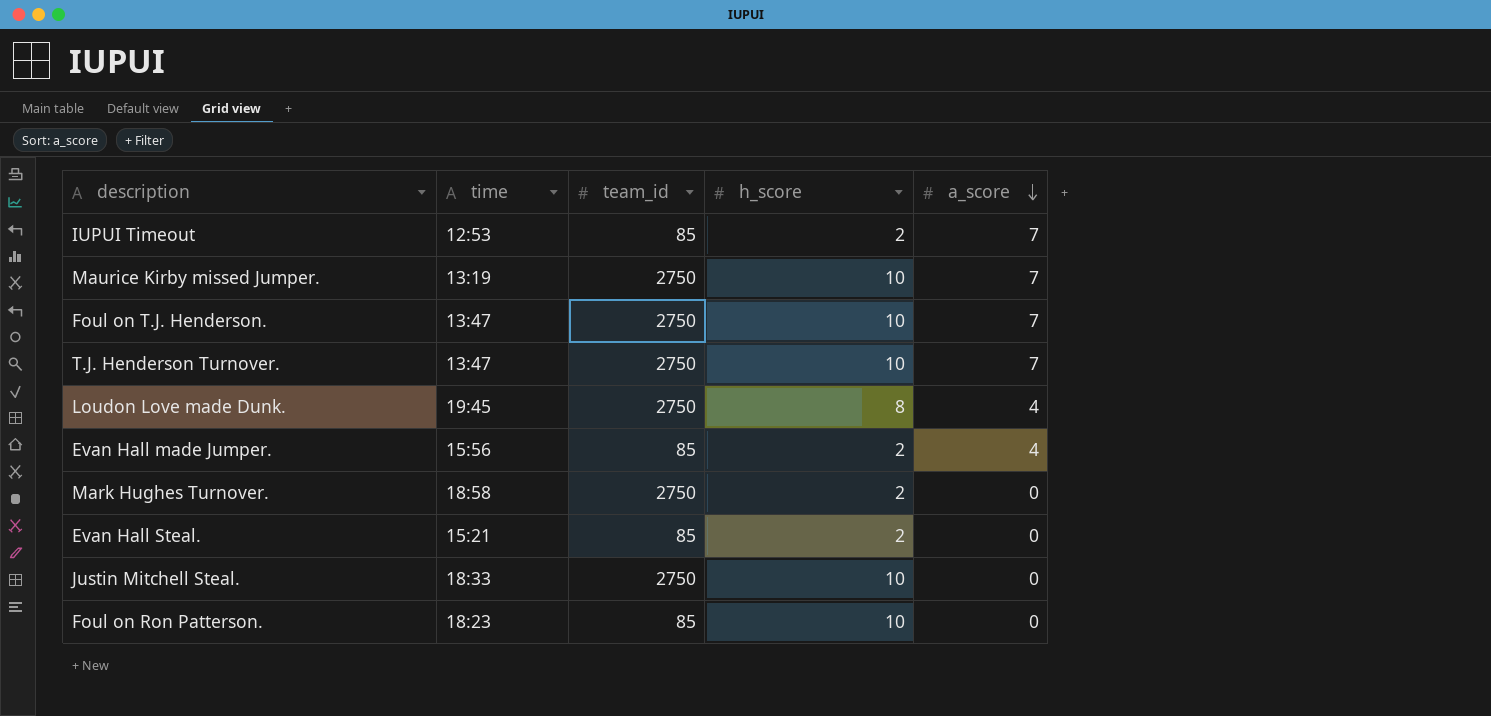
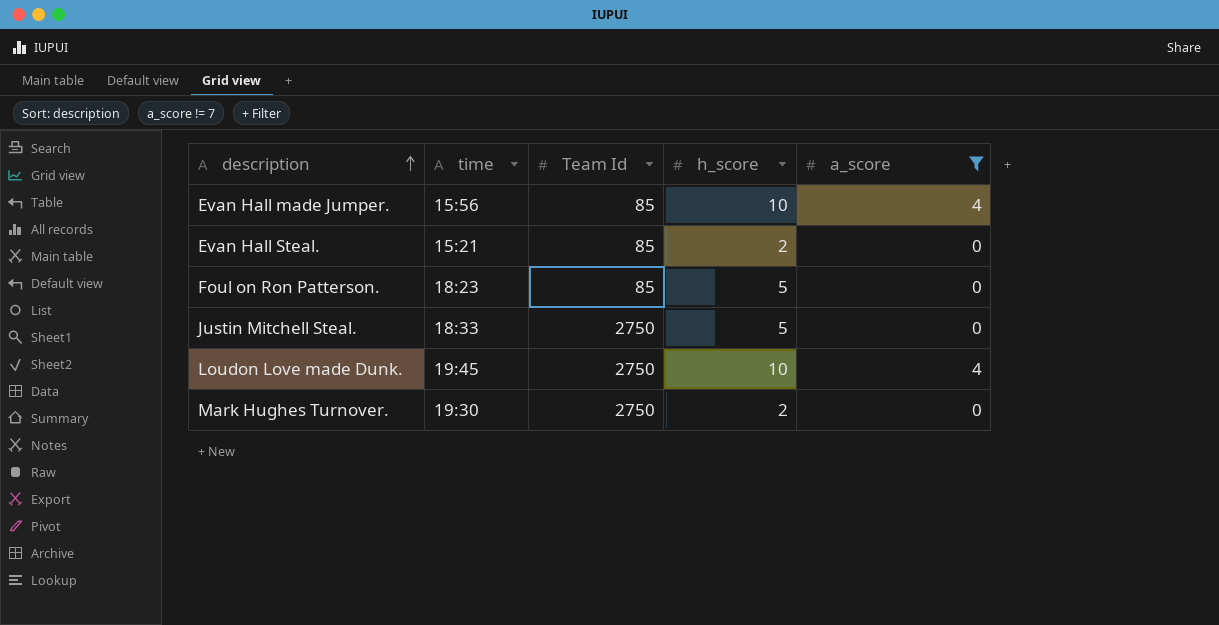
filter: none -> a_score != 7
row order: a_score descending -> description ascending
column name: team_id -> Team Id
Evan Hall made Jumper. | h_score: 2 -> 10
Foul on Ron Patterson. | h_score: 10 -> 5
Justin Mitchell Steal. | h_score: 10 -> 5
Loudon Love made Dunk. | h_score: 8 -> 10
Mark Hughes Turnover. | time: 18:58 -> 19:30

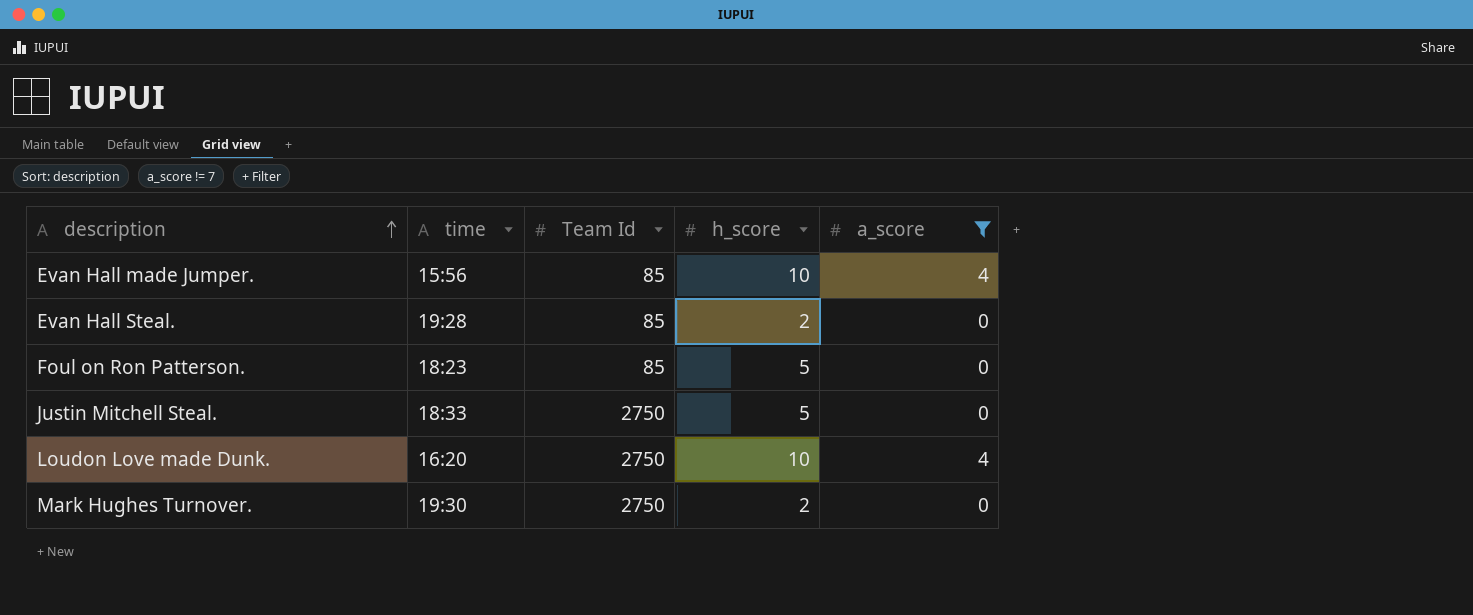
Evan Hall Steal. | time: 15:21 -> 19:28
Loudon Love made Dunk. | time: 19:45 -> 16:20

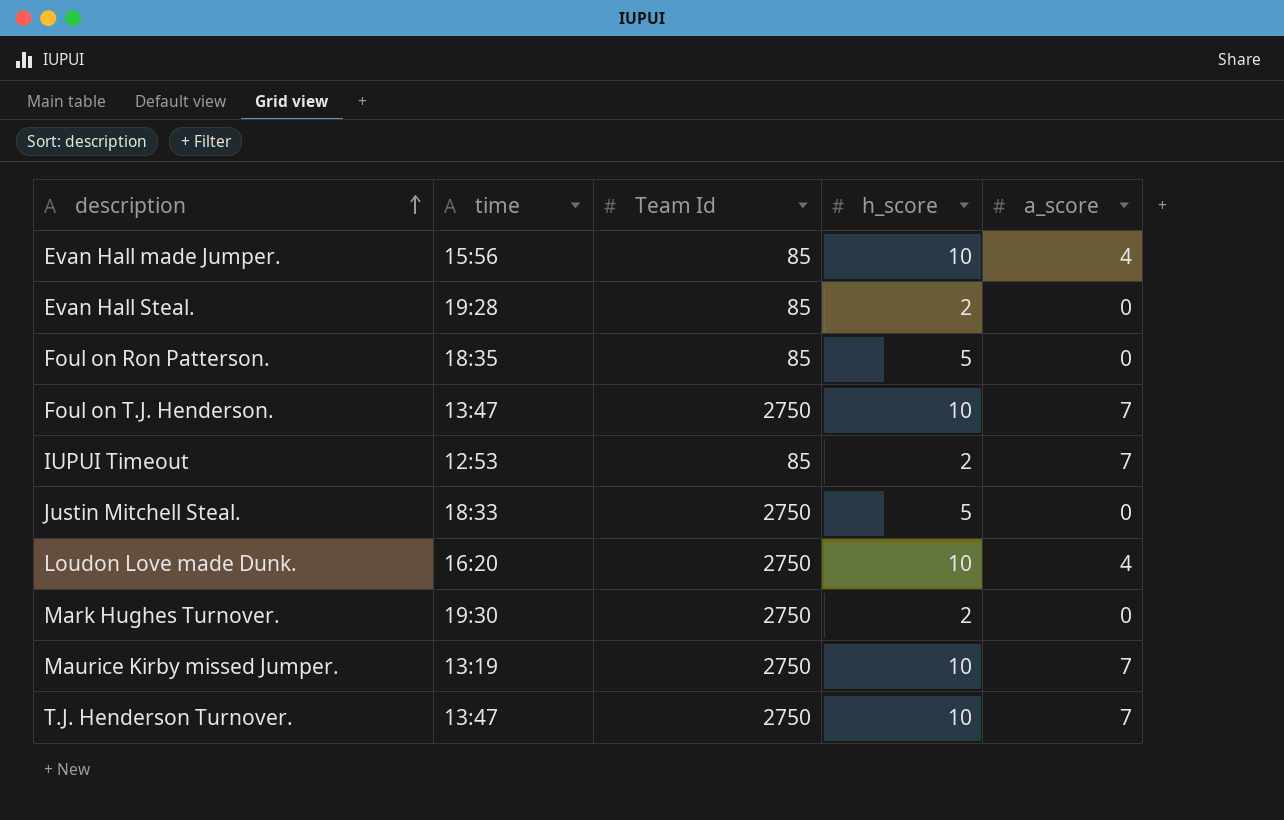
filter: a_score != 7 -> none
Foul on Ron Patterson. | time: 18:23 -> 18:35

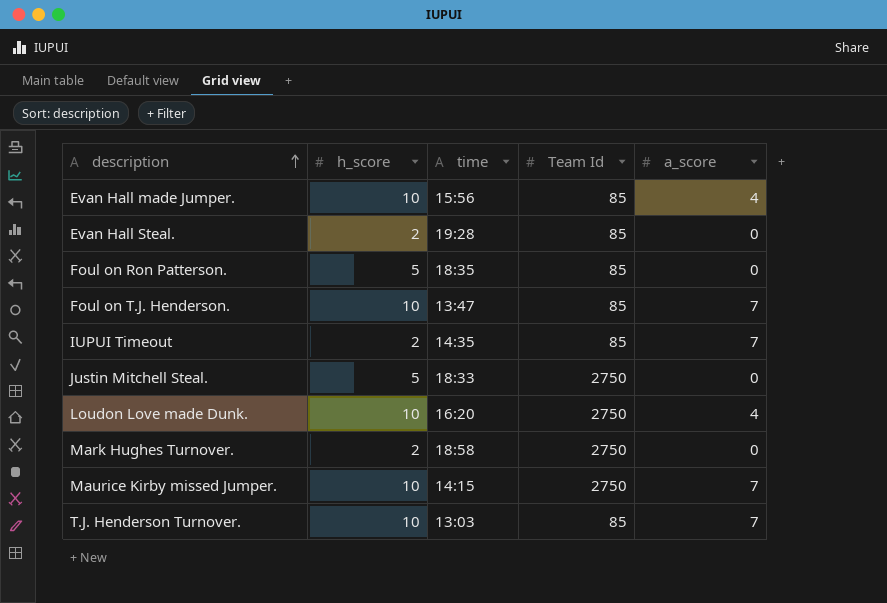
column h_score | position: 4 -> 2
Foul on T.J. Henderson. | Team Id: 2750 -> 85
IUPUI Timeout | time: 12:53 -> 14:35
Mark Hughes Turnover. | time: 19:30 -> 18:58
Maurice Kirby missed Jumper. | time: 13:19 -> 14:15
T.J. Henderson Turnover. | time: 13:47 -> 13:03
T.J. Henderson Turnover. | Team Id: 2750 -> 85

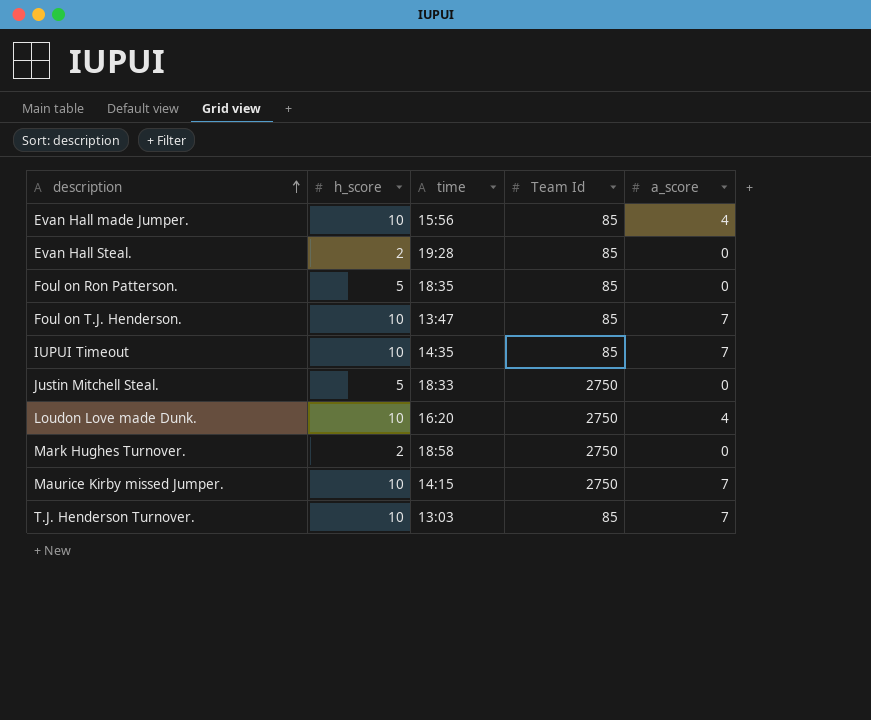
IUPUI Timeout | h_score: 2 -> 10

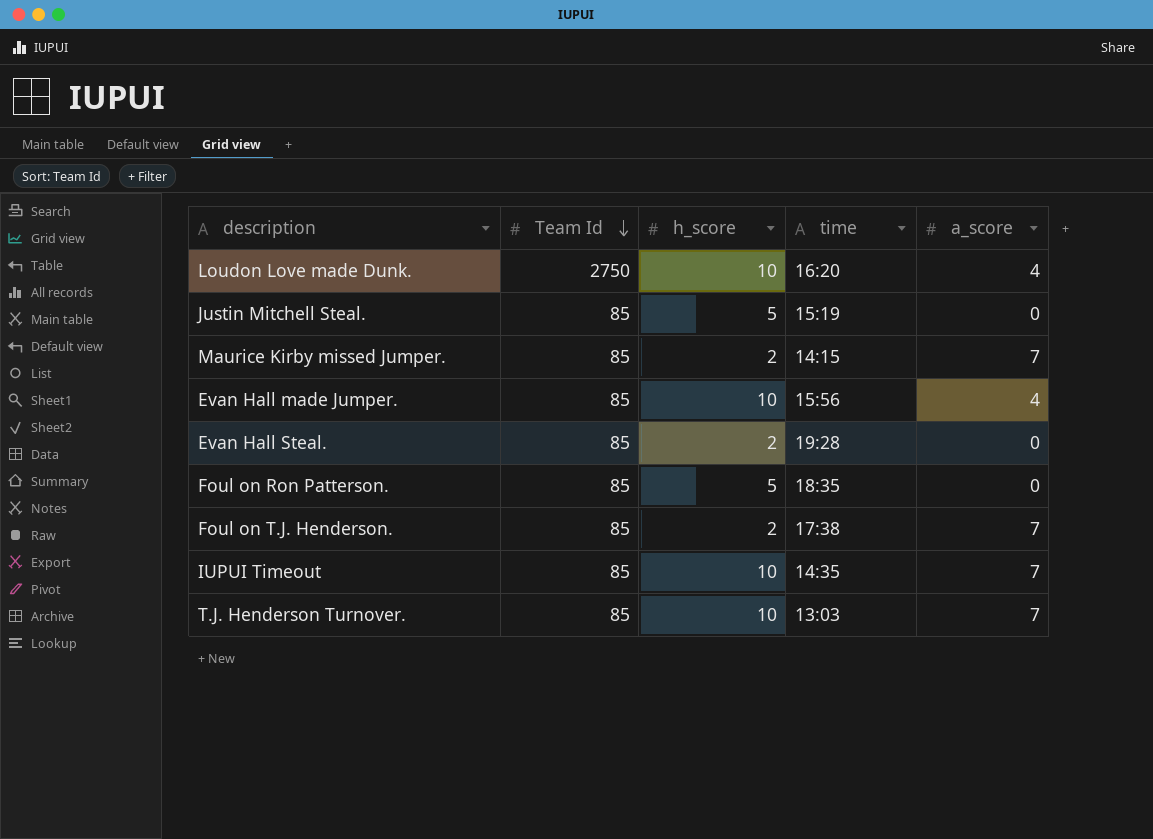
row order: description ascending -> Team Id descending
column Team Id | position: 4 -> 2
row Mark Hughes Turnover.: 2 | 18:58 | 2750 | 0 -> none
Justin Mitchell Steal. | Team Id: 2750 -> 85
Justin Mitchell Steal. | time: 18:33 -> 15:19
Maurice Kirby missed Jumper. | Team Id: 2750 -> 85
Maurice Kirby missed Jumper. | h_score: 10 -> 2
Foul on T.J. Henderson. | h_score: 10 -> 2
Foul on T.J. Henderson. | time: 13:47 -> 17:38

